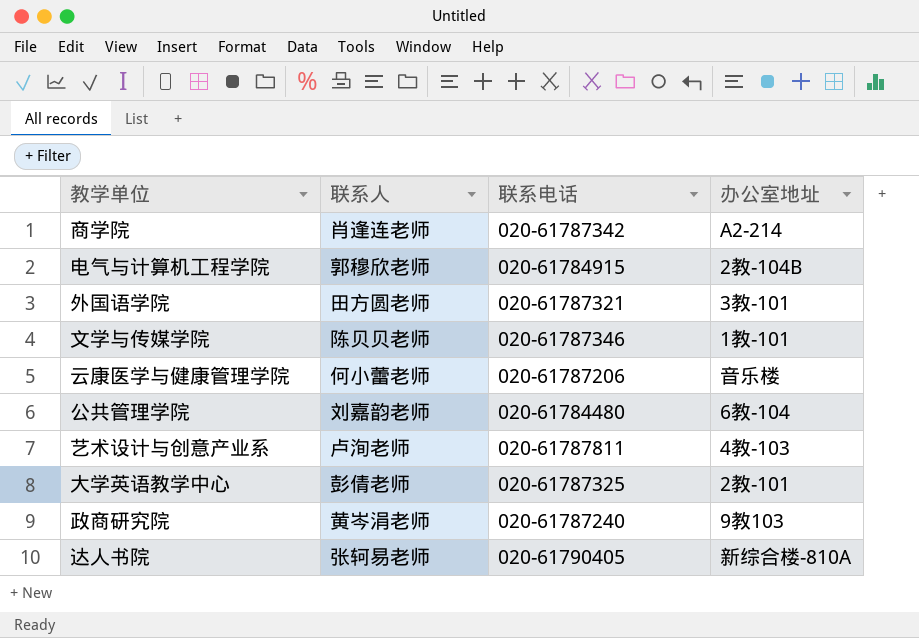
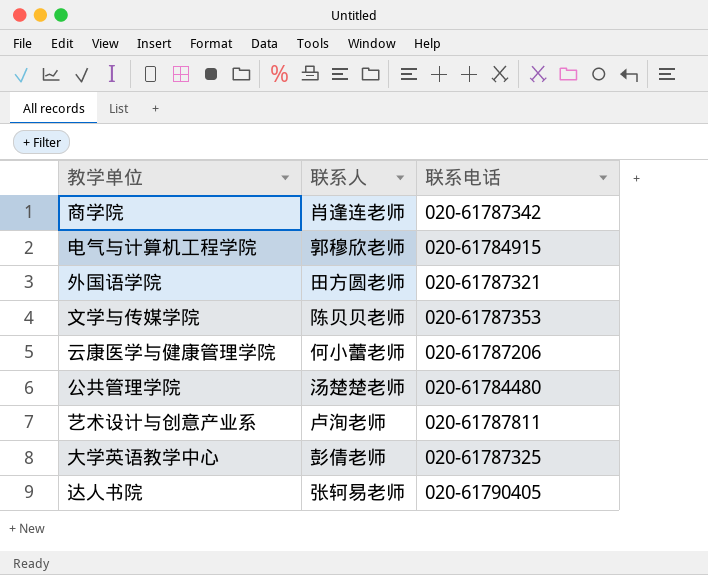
column 办公室地址 | position: 4 -> none
row 政商研究院: 黄岑涓老师 | 020-61787240 | 9教103 -> none
文学与传媒学院 | 联系电话: 020-61787346 -> 020-61787353
公共管理学院 | 联系人: 刘嘉韵老师 -> 汤楚楚老师

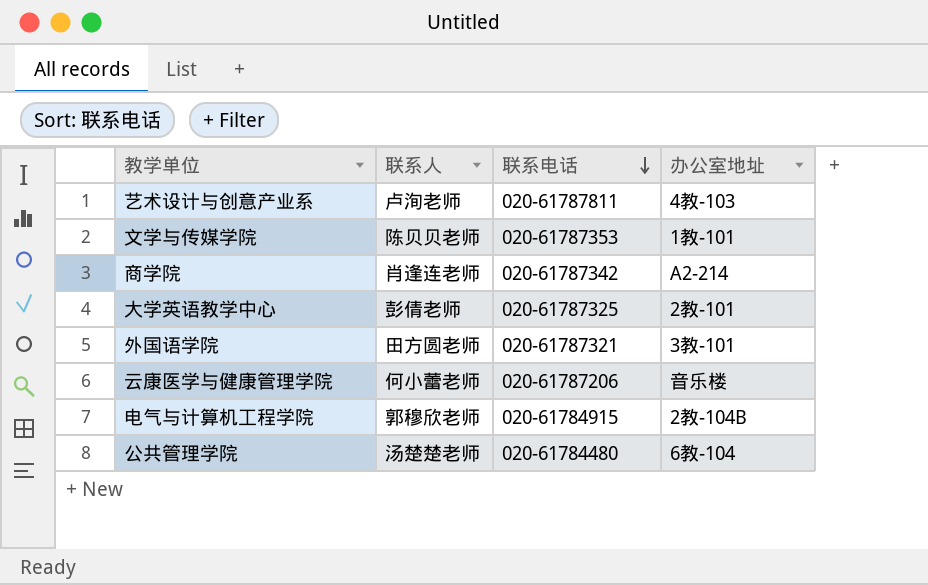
row order: none -> 联系电话 descending
column 办公室地址 | position: none -> 4
row 达人书院: 张轲易老师 | 020-61790405 -> none

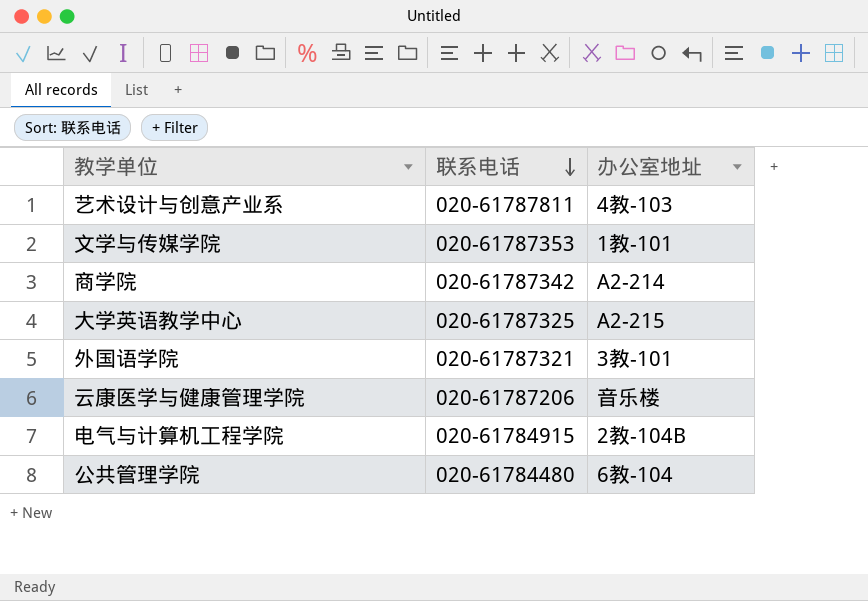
column 联系人 | position: 2 -> none
大学英语教学中心 | 办公室地址: 2教-101 -> A2-215

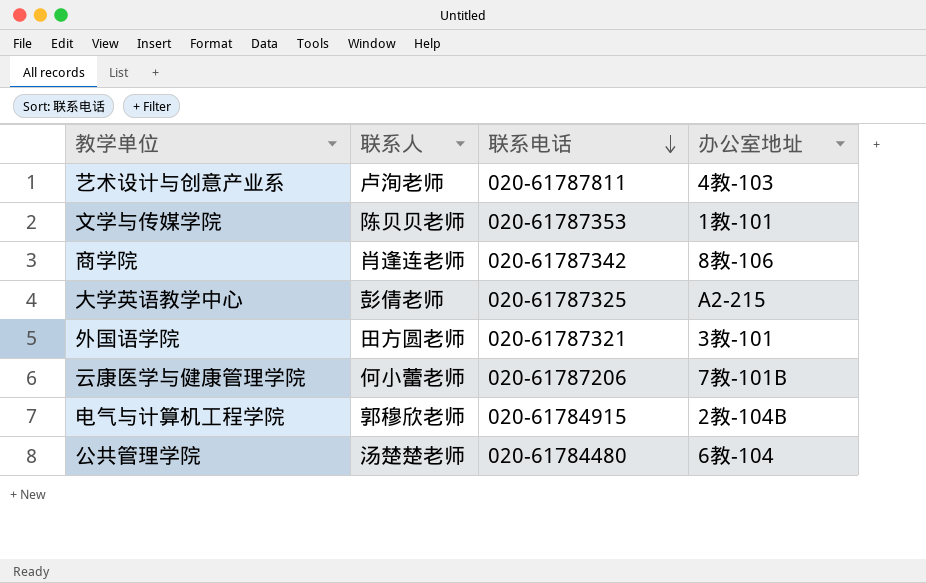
column 联系人 | position: none -> 2
商学院 | 办公室地址: A2-214 -> 8教-106
云康医学与健康管理学院 | 办公室地址: 音乐楼 -> 7教-101B

